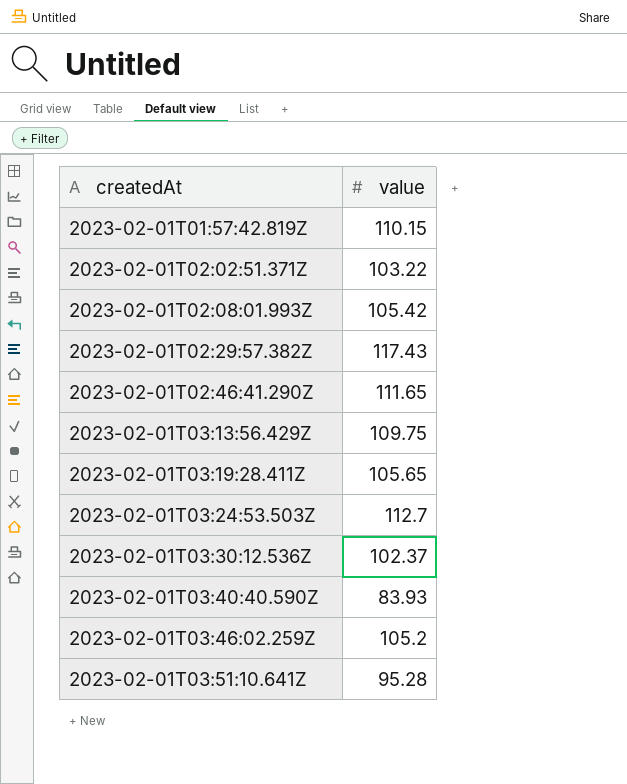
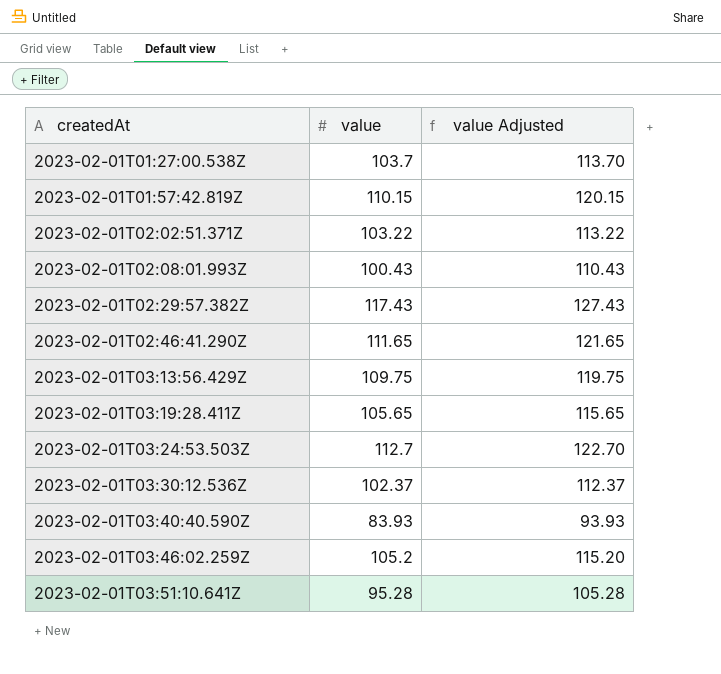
column value Adjusted | formula: none -> [value] + 10
row 2023-02-01T01:27:00.538Z: none -> 103.7 | 113.70
2023-02-01T02:08:01.993Z | value: 105.42 -> 100.43

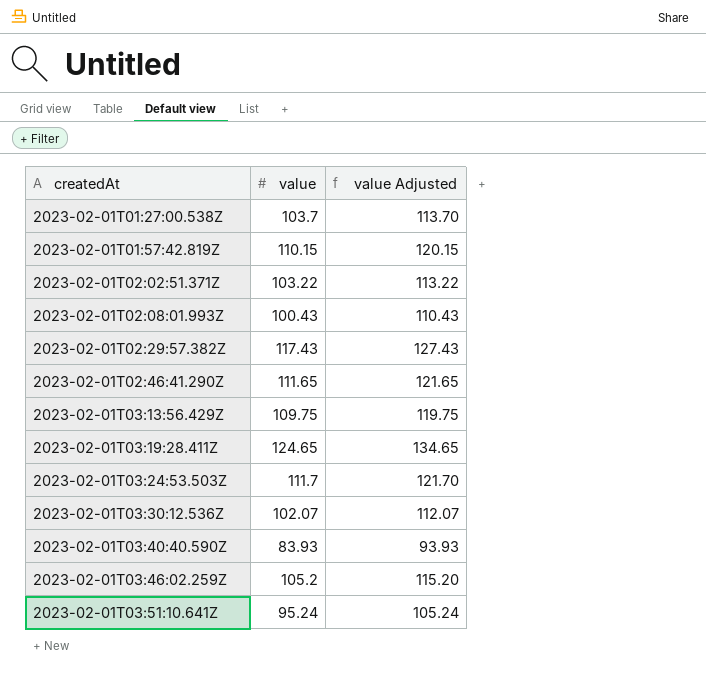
2023-02-01T03:19:28.411Z | value: 105.65 -> 124.65
2023-02-01T03:19:28.411Z | value Adjusted: 115.65 -> 134.65
2023-02-01T03:24:53.503Z | value: 112.7 -> 111.7
2023-02-01T03:24:53.503Z | value Adjusted: 122.70 -> 121.70
2023-02-01T03:30:12.536Z | value: 102.37 -> 102.07
2023-02-01T03:30:12.536Z | value Adjusted: 112.37 -> 112.07
2023-02-01T03:51:10.641Z | value: 95.28 -> 95.24
2023-02-01T03:51:10.641Z | value Adjusted: 105.28 -> 105.24

